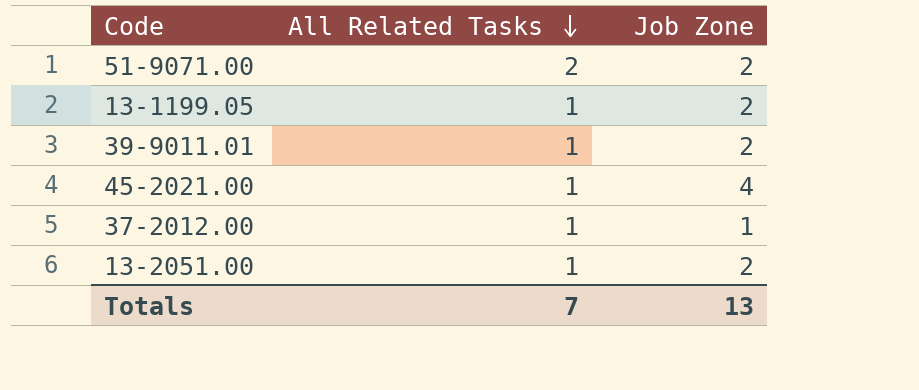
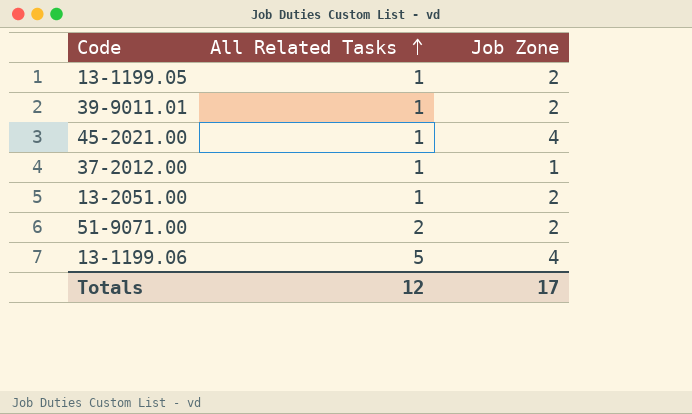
row order: All Related Tasks descending -> All Related Tasks ascending
row 13-1199.06: none -> 5 | 4
Totals | All Related Tasks: 7 -> 12
Totals | Job Zone: 13 -> 17

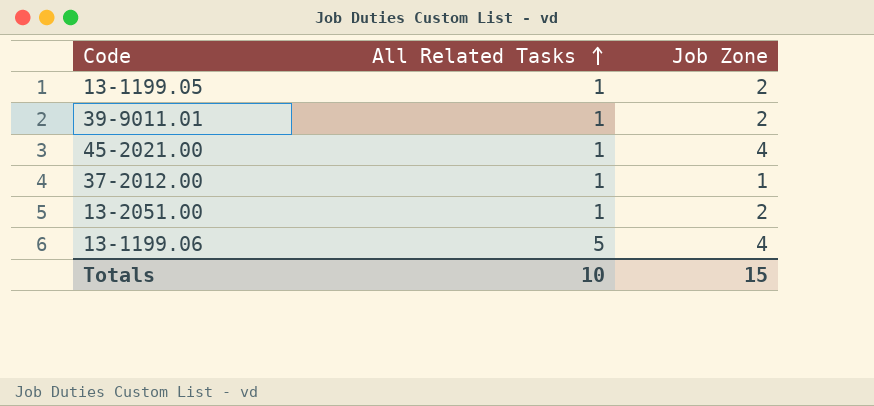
row 51-9071.00: 2 | 2 -> none
Totals | All Related Tasks: 12 -> 10
Totals | Job Zone: 17 -> 15

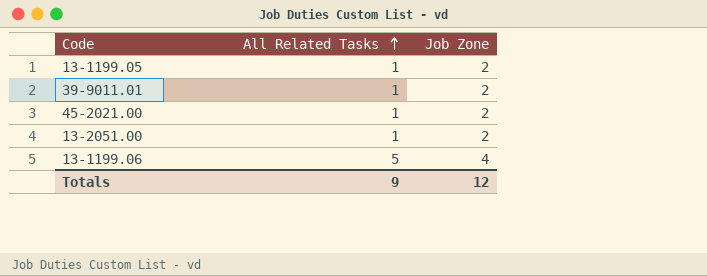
row 37-2012.00: 1 | 1 -> none
45-2021.00 | Job Zone: 4 -> 2
Totals | All Related Tasks: 10 -> 9
Totals | Job Zone: 15 -> 12

